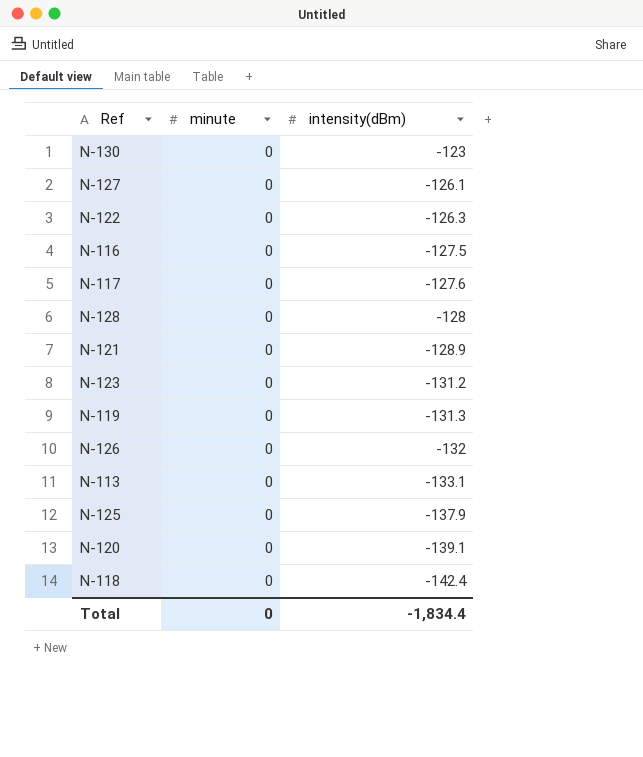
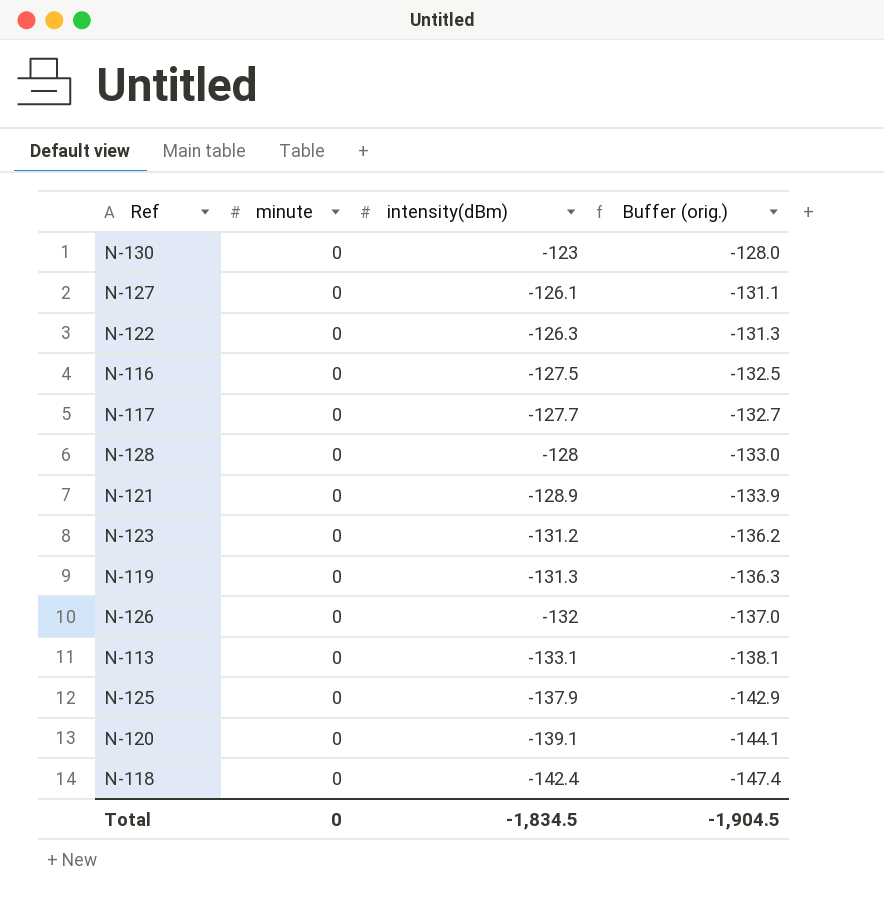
column Buffer (orig.) | formula: none -> [intensity(dBm)] - 5
N-117 | intensity(dBm): -127.6 -> -127.7
Total | intensity(dBm): -1,834.4 -> -1,834.5

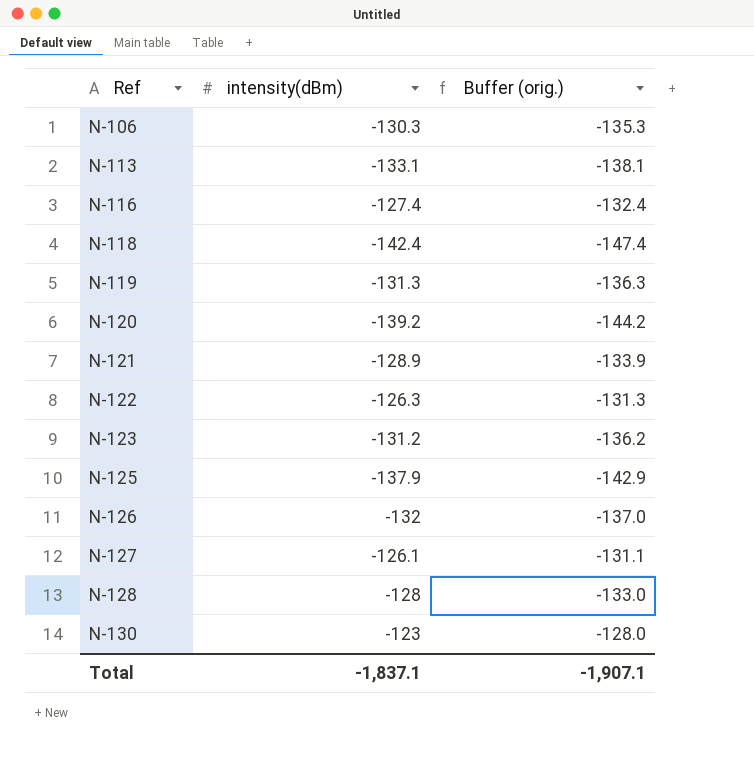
row order: intensity(dBm) descending -> Ref ascending
column minute | position: 2 -> none
row N-117: 0 | -127.7 | -132.7 -> none
row N-106: none -> -130.3 | -135.3
N-116 | intensity(dBm): -127.5 -> -127.4
N-116 | Buffer (orig.): -132.5 -> -132.4
N-120 | intensity(dBm): -139.1 -> -139.2
N-120 | Buffer (orig.): -144.1 -> -144.2
Total | intensity(dBm): -1,834.5 -> -1,837.1
Total | Buffer (orig.): -1,904.5 -> -1,907.1

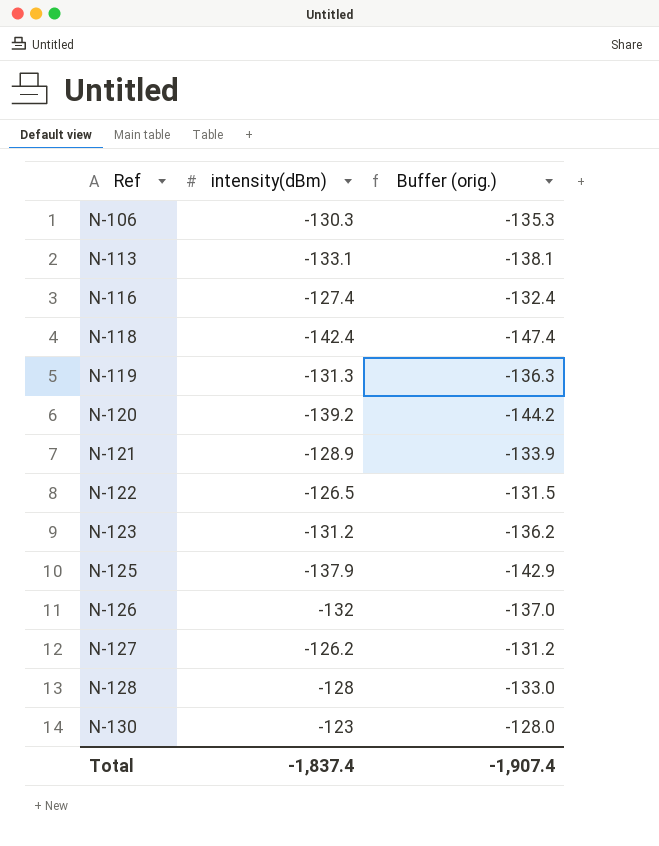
N-122 | intensity(dBm): -126.3 -> -126.5
N-122 | Buffer (orig.): -131.3 -> -131.5
N-127 | intensity(dBm): -126.1 -> -126.2
N-127 | Buffer (orig.): -131.1 -> -131.2
Total | intensity(dBm): -1,837.1 -> -1,837.4
Total | Buffer (orig.): -1,907.1 -> -1,907.4

